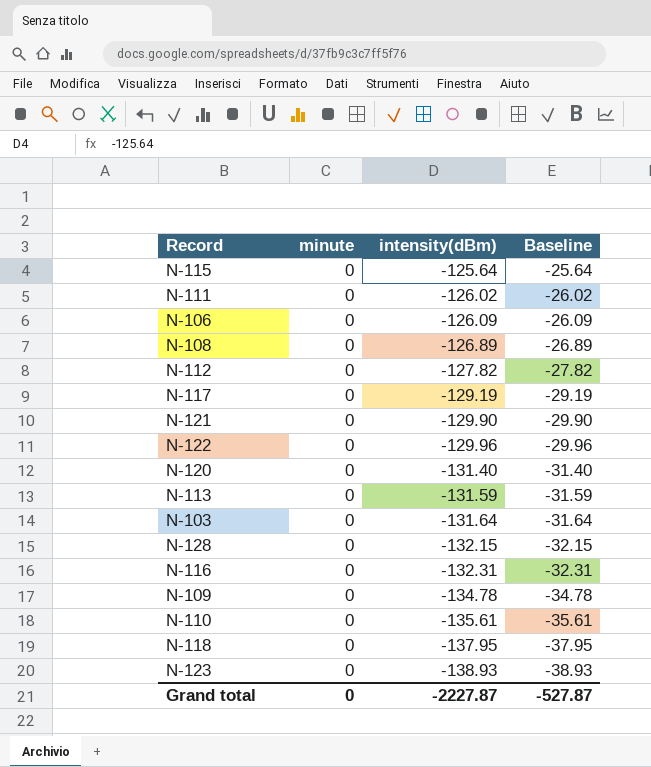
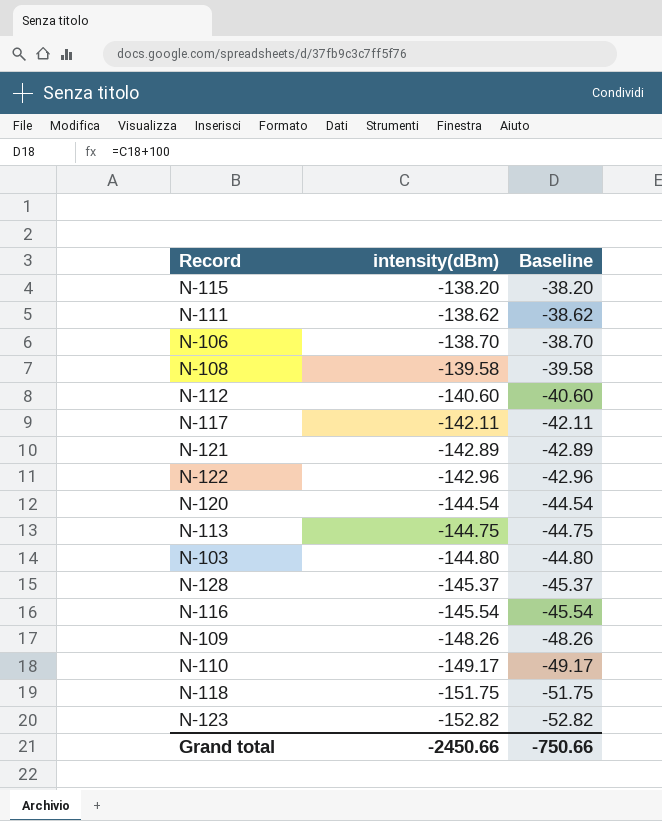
column minute | position: 2 -> none
N-115 | intensity(dBm): -125.64 -> -138.20
N-115 | Baseline: -25.64 -> -38.20
N-111 | intensity(dBm): -126.02 -> -138.62
N-111 | Baseline: -26.02 -> -38.62
N-106 | intensity(dBm): -126.09 -> -138.70
N-106 | Baseline: -26.09 -> -38.70
N-108 | intensity(dBm): -126.89 -> -139.58
N-108 | Baseline: -26.89 -> -39.58
N-112 | intensity(dBm): -127.82 -> -140.60
N-112 | Baseline: -27.82 -> -40.60
N-117 | intensity(dBm): -129.19 -> -142.11
N-117 | Baseline: -29.19 -> -42.11
N-121 | intensity(dBm): -129.90 -> -142.89
N-121 | Baseline: -29.90 -> -42.89
N-122 | intensity(dBm): -129.96 -> -142.96
N-122 | Baseline: -29.96 -> -42.96
N-120 | intensity(dBm): -131.40 -> -144.54
N-120 | Baseline: -31.40 -> -44.54
N-113 | intensity(dBm): -131.59 -> -144.75
N-113 | Baseline: -31.59 -> -44.75
N-103 | intensity(dBm): -131.64 -> -144.80
N-103 | Baseline: -31.64 -> -44.80
N-128 | intensity(dBm): -132.15 -> -145.37
N-128 | Baseline: -32.15 -> -45.37
N-116 | intensity(dBm): -132.31 -> -145.54
N-116 | Baseline: -32.31 -> -45.54
N-109 | intensity(dBm): -134.78 -> -148.26
N-109 | Baseline: -34.78 -> -48.26
N-110 | intensity(dBm): -135.61 -> -149.17
N-110 | Baseline: -35.61 -> -49.17
N-118 | intensity(dBm): -137.95 -> -151.75
N-118 | Baseline: -37.95 -> -51.75
N-123 | intensity(dBm): -138.93 -> -152.82
N-123 | Baseline: -38.93 -> -52.82
Grand total | intensity(dBm): -2227.87 -> -2450.66
Grand total | Baseline: -527.87 -> -750.66

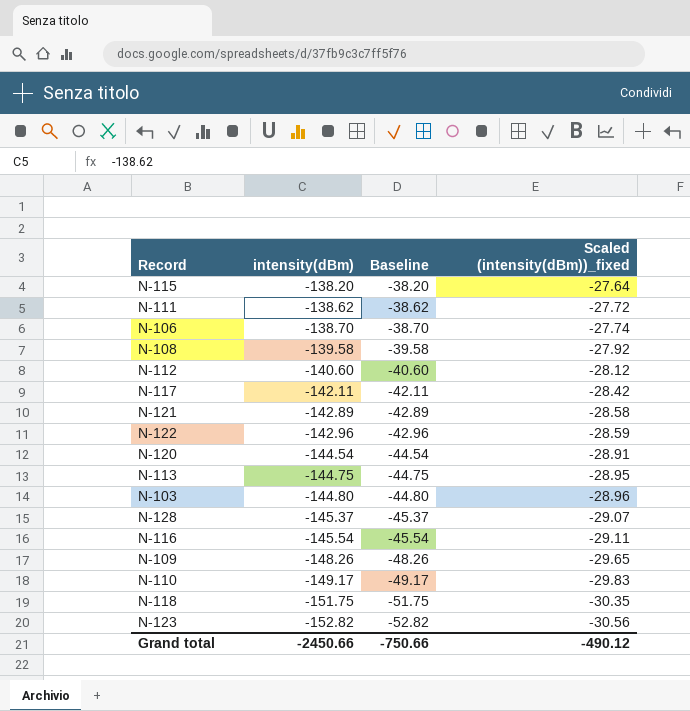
column Scaled (intensity(dBm))_fixed | formula: none -> [intensity(dBm)] * 0.2

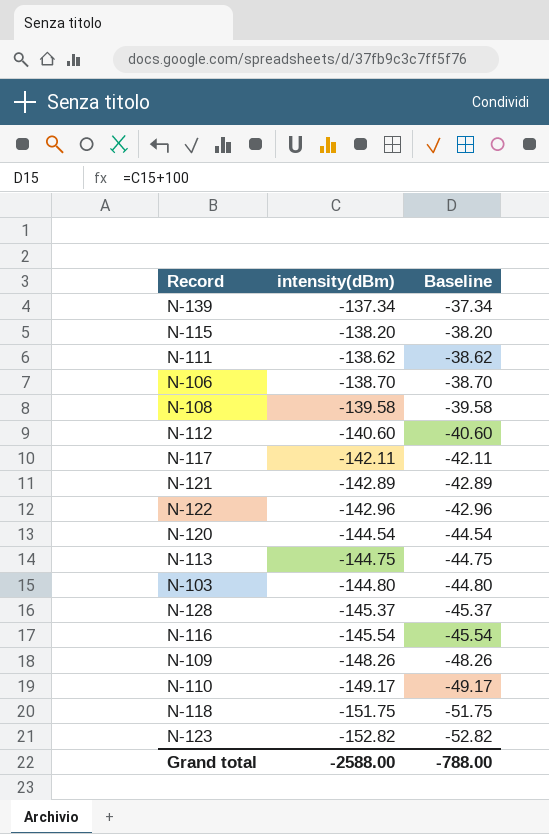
column Scaled (intensity(dBm))_fixed | formula: [intensity(dBm)] * 0.2 -> none
row N-139: none -> -137.34 | -37.34
Grand total | intensity(dBm): -2450.66 -> -2588.00
Grand total | Baseline: -750.66 -> -788.00

